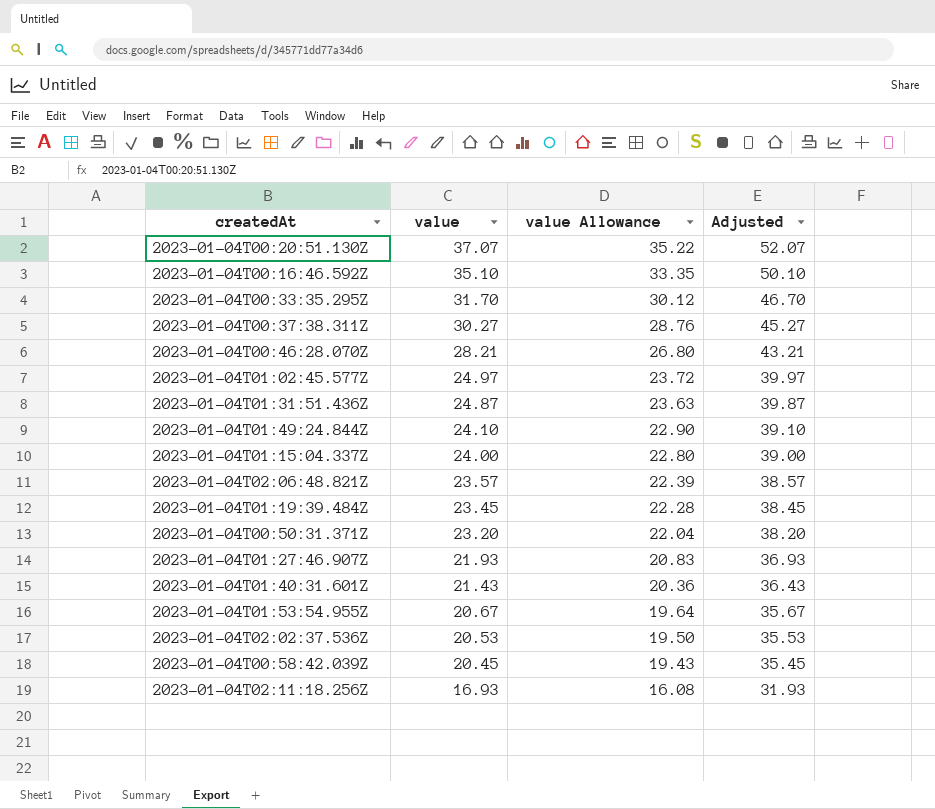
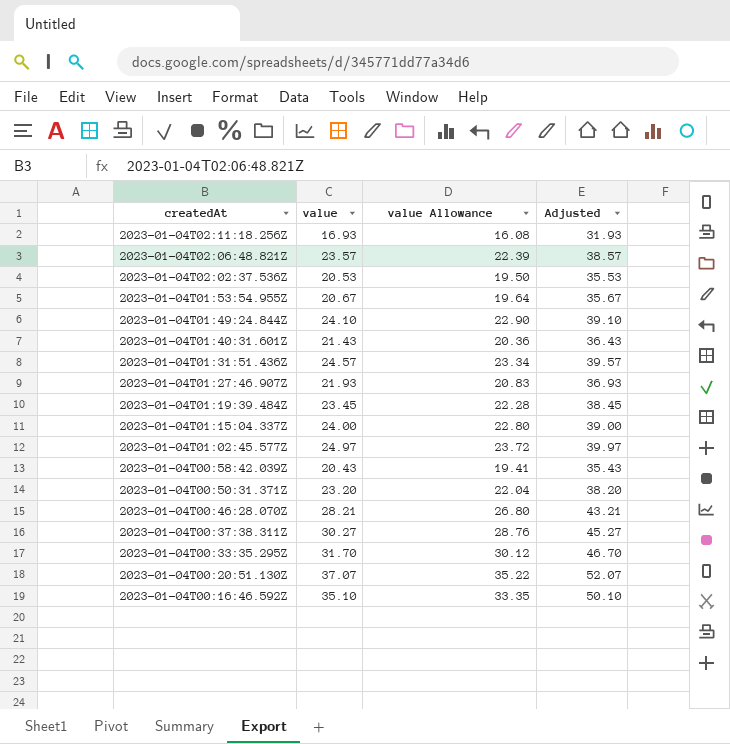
row order: value descending -> createdAt descending
2023-01-04T01:31:51.436Z | value: 24.87 -> 24.57
2023-01-04T01:31:51.436Z | value Allowance: 23.63 -> 23.34
2023-01-04T01:31:51.436Z | Adjusted: 39.87 -> 39.57
2023-01-04T00:58:42.039Z | value: 20.45 -> 20.43
2023-01-04T00:58:42.039Z | value Allowance: 19.43 -> 19.41
2023-01-04T00:58:42.039Z | Adjusted: 35.45 -> 35.43

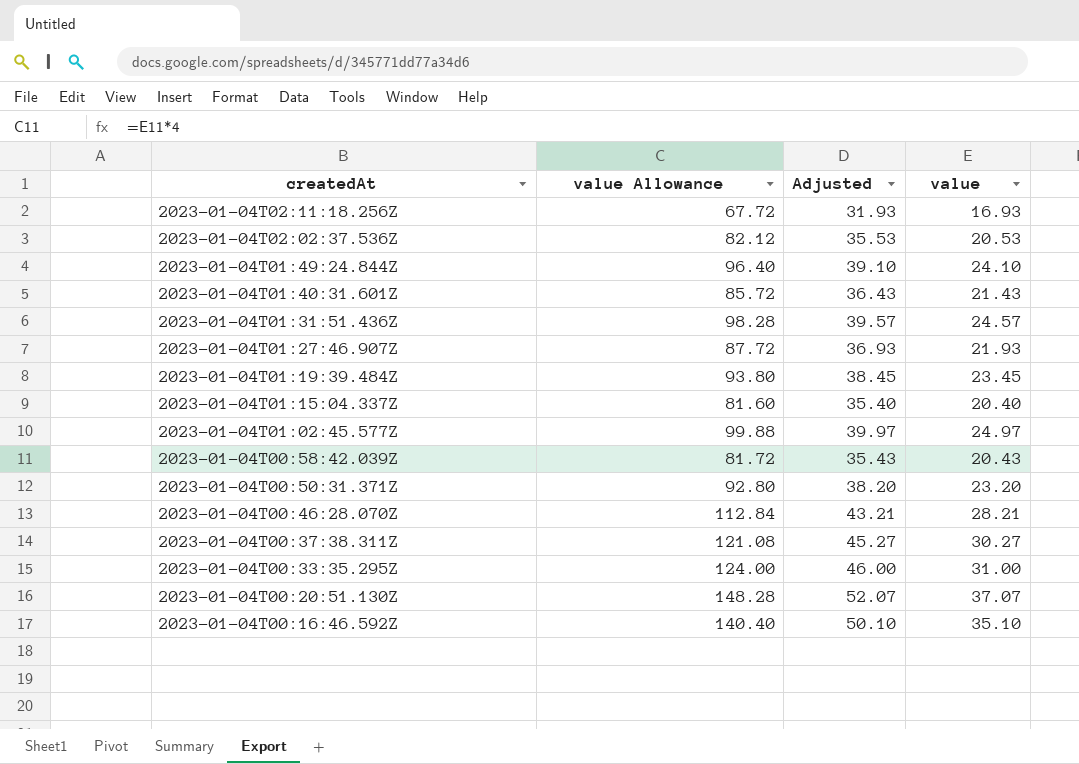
column value Allowance | formula: [value] * 0.95 -> [value] * 4
column value | position: 2 -> 4
row 2023-01-04T02:06:48.821Z: 23.57 | 22.39 | 38.57 -> none
row 2023-01-04T01:53:54.955Z: 20.67 | 19.64 | 35.67 -> none
2023-01-04T01:15:04.337Z | Adjusted: 39.00 -> 35.40
2023-01-04T01:15:04.337Z | value: 24.00 -> 20.40
2023-01-04T00:33:35.295Z | Adjusted: 46.70 -> 46.00
2023-01-04T00:33:35.295Z | value: 31.70 -> 31.00

